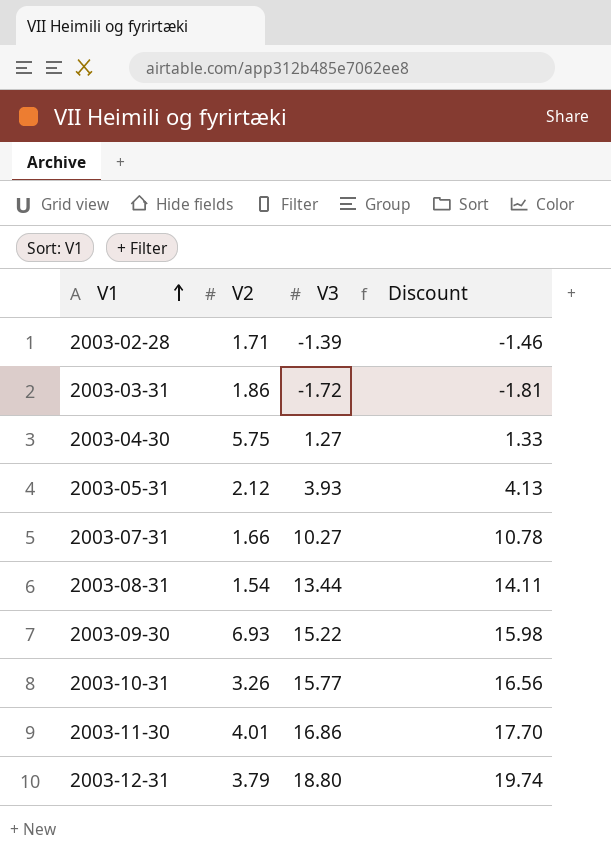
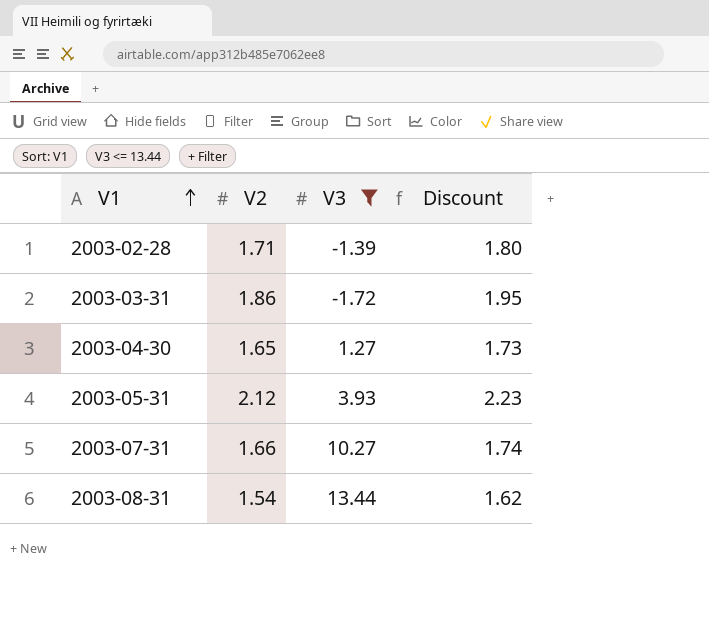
filter: none -> V3 <= 13.44
column Discount | formula: [V3] * 1.05 -> [V2] * 1.05
2003-04-30 | V2: 5.75 -> 1.65

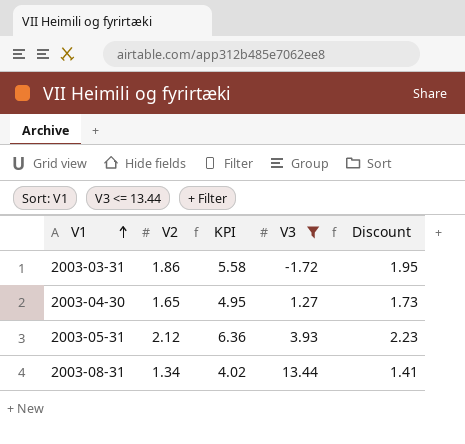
column KPI | formula: none -> [V2] * 3
row 2003-02-28: 1.71 | -1.39 | 1.80 -> none
row 2003-07-31: 1.66 | 10.27 | 1.74 -> none
2003-08-31 | V2: 1.54 -> 1.34
2003-08-31 | Discount: 1.62 -> 1.41

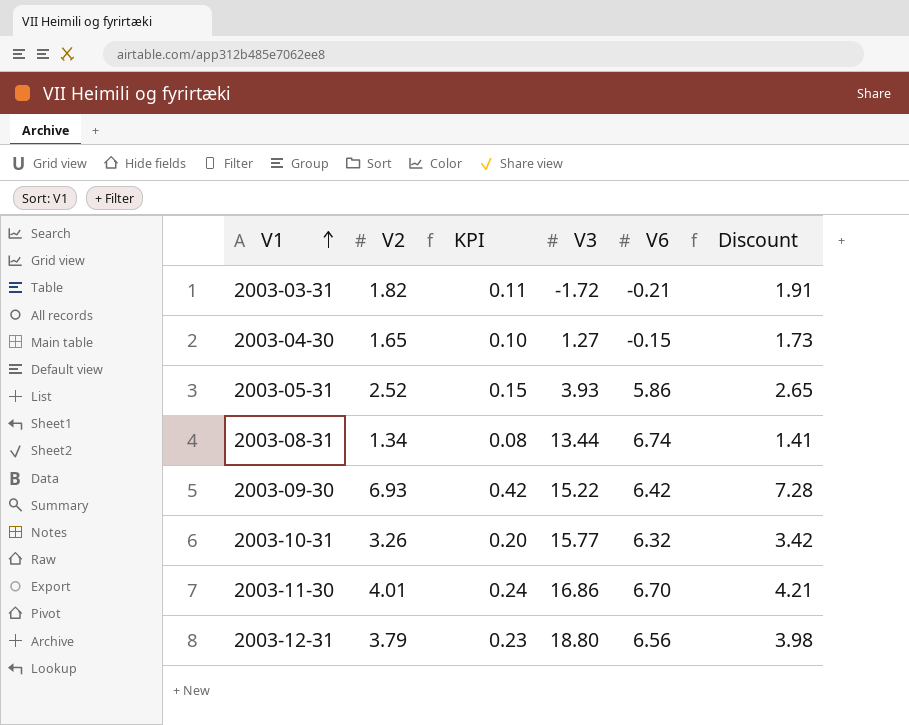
filter: V3 <= 13.44 -> none
column KPI | formula: [V2] * 3 -> [V2] * 0.06
column V6 | position: none -> 5
2003-03-31 | V2: 1.86 -> 1.82
2003-03-31 | Discount: 1.95 -> 1.91
2003-05-31 | V2: 2.12 -> 2.52
2003-05-31 | Discount: 2.23 -> 2.65

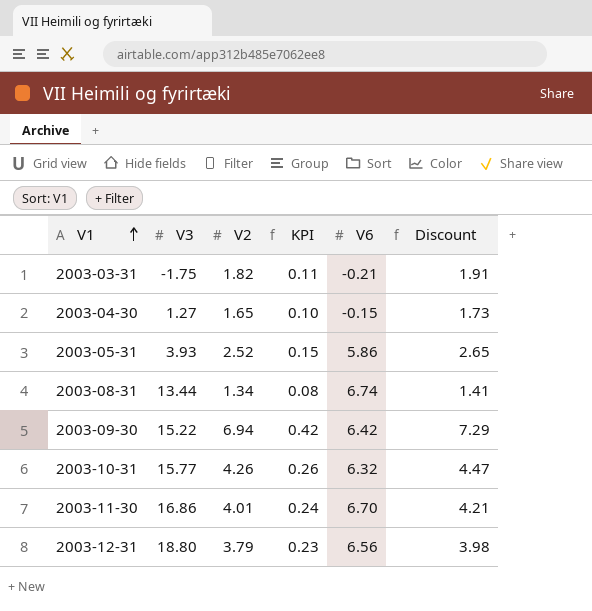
column V3 | position: 4 -> 2
2003-03-31 | V3: -1.72 -> -1.75
2003-09-30 | V2: 6.93 -> 6.94
2003-09-30 | Discount: 7.28 -> 7.29
2003-10-31 | V2: 3.26 -> 4.26
2003-10-31 | KPI: 0.20 -> 0.26
2003-10-31 | Discount: 3.42 -> 4.47

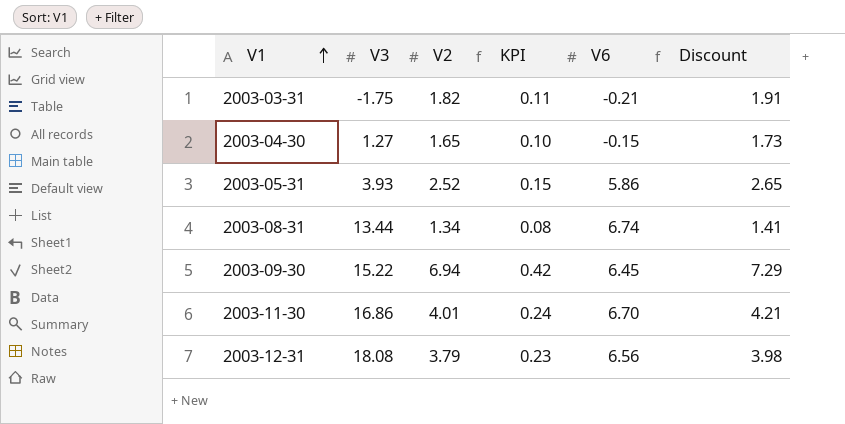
row 2003-10-31: 15.77 | 4.26 | 0.26 | 6.32 | 4.47 -> none
2003-09-30 | V6: 6.42 -> 6.45
2003-12-31 | V3: 18.80 -> 18.08

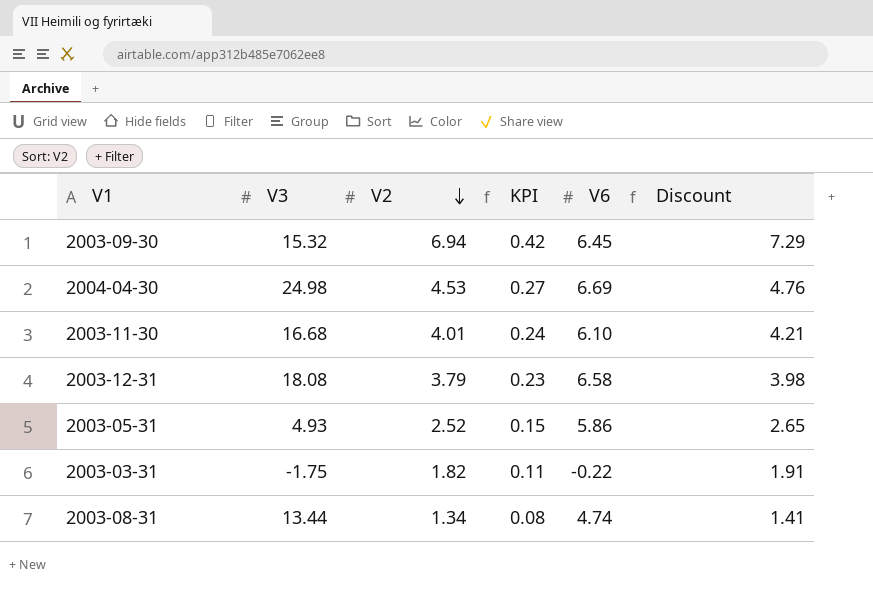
row order: V1 ascending -> V2 descending
row 2003-04-30: 1.27 | 1.65 | 0.10 | -0.15 | 1.73 -> none
2003-09-30 | V3: 15.22 -> 15.32
row 2004-04-30: none -> 24.98 | 4.53 | 0.27 | 6.69 | 4.76
2003-11-30 | V3: 16.86 -> 16.68
2003-11-30 | V6: 6.70 -> 6.10
2003-12-31 | V6: 6.56 -> 6.58
2003-05-31 | V3: 3.93 -> 4.93
2003-03-31 | V6: -0.21 -> -0.22
2003-08-31 | V6: 6.74 -> 4.74

